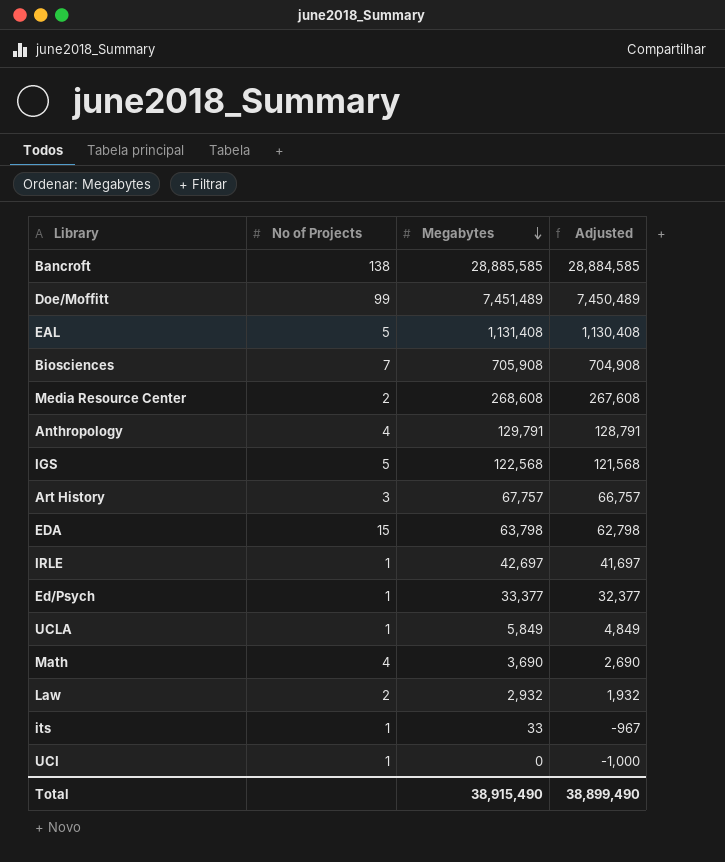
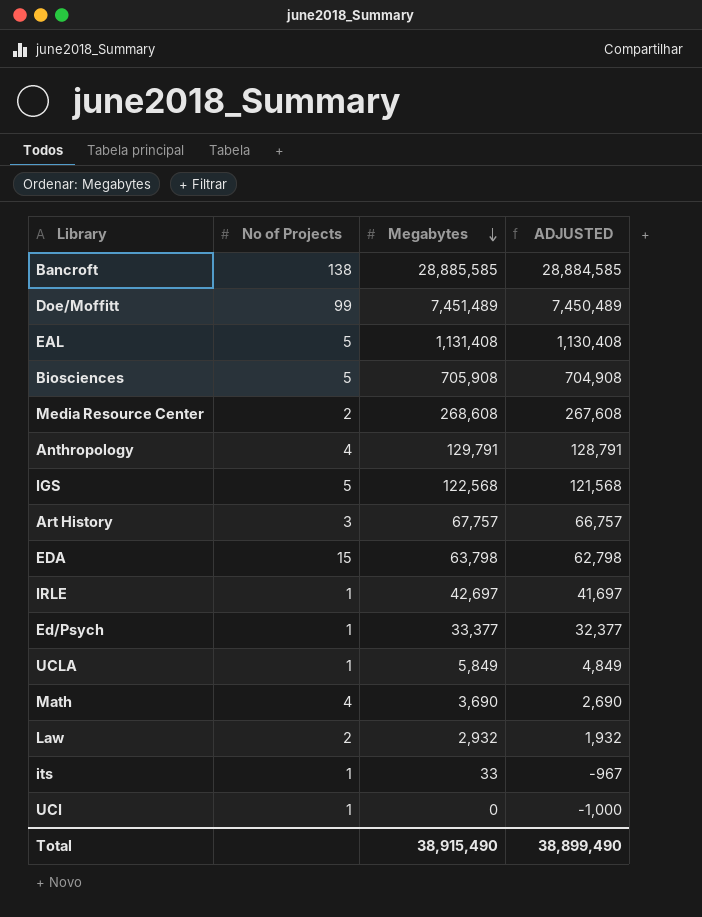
column name: Adjusted -> ADJUSTED
Biosciences | No of Projects: 7 -> 5

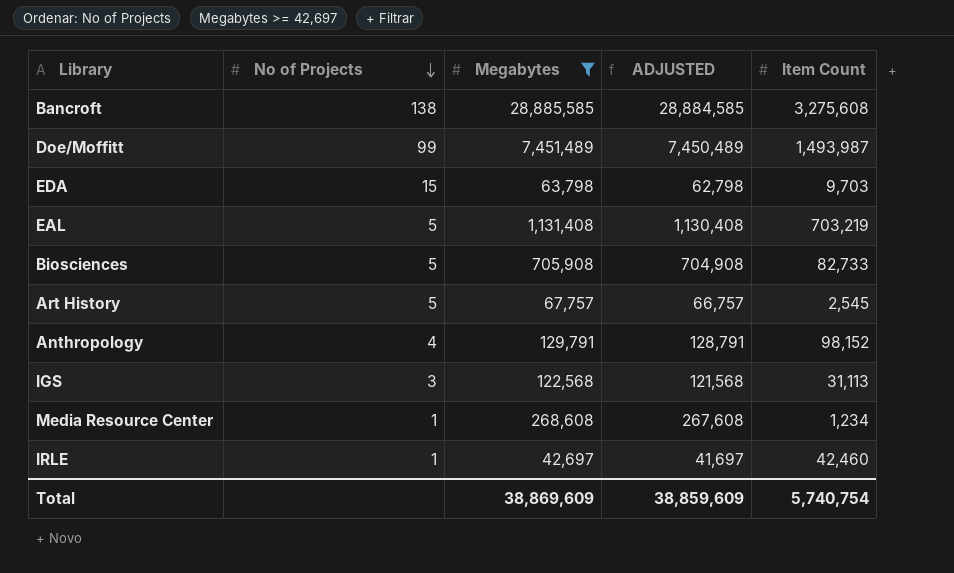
filter: none -> Megabytes >= 42,697
row order: Megabytes descending -> No of Projects descending
column Item Count | position: none -> 5
Art History | No of Projects: 3 -> 5
IGS | No of Projects: 5 -> 3
Media Resource Center | No of Projects: 2 -> 1
Total | Megabytes: 38,915,490 -> 38,869,609
Total | ADJUSTED: 38,899,490 -> 38,859,609

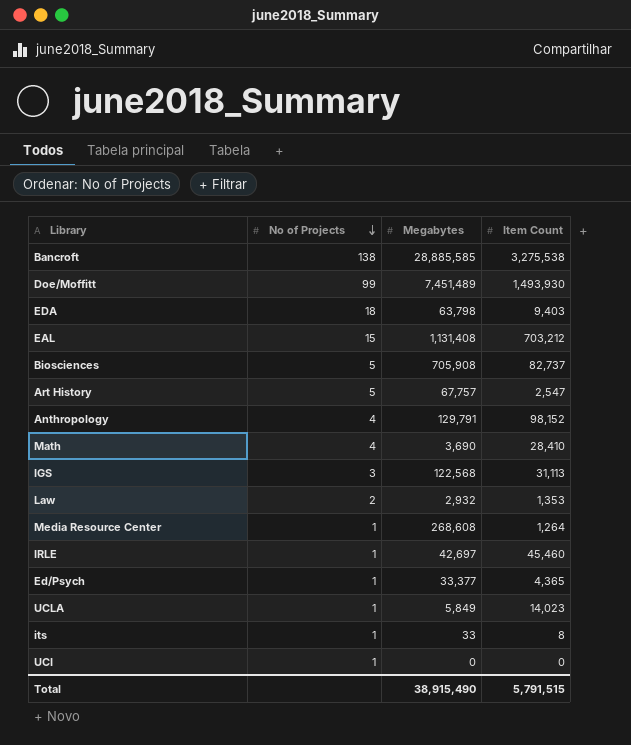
filter: Megabytes >= 42,697 -> none
column ADJUSTED | formula: [Megabytes] - 1000 -> none
Bancroft | Item Count: 3,275,608 -> 3,275,538
Doe/Moffitt | Item Count: 1,493,987 -> 1,493,930
EDA | No of Projects: 15 -> 18
EDA | Item Count: 9,703 -> 9,403
EAL | No of Projects: 5 -> 15
EAL | Item Count: 703,219 -> 703,212
Biosciences | Item Count: 82,733 -> 82,737
Art History | Item Count: 2,545 -> 2,547
Media Resource Center | Item Count: 1,234 -> 1,264
IRLE | Item Count: 42,460 -> 45,460
Total | Megabytes: 38,869,609 -> 38,915,490
Total | Item Count: 5,740,754 -> 5,791,515

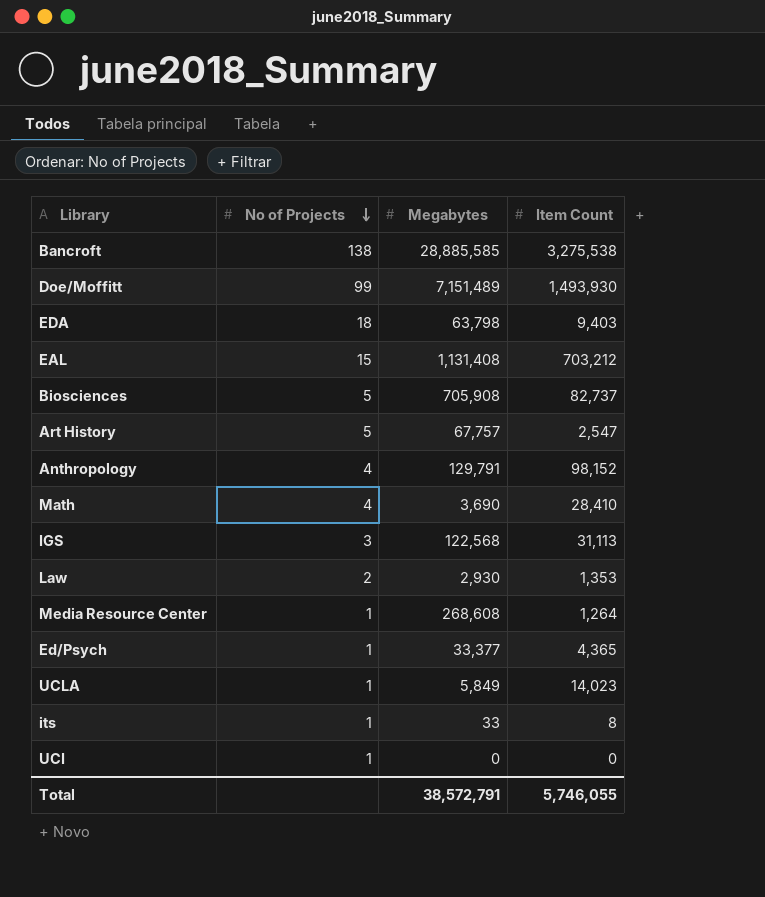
row IRLE: 1 | 42,697 | 45,460 -> none
Doe/Moffitt | Megabytes: 7,451,489 -> 7,151,489
Law | Megabytes: 2,932 -> 2,930
Total | Megabytes: 38,915,490 -> 38,572,791
Total | Item Count: 5,791,515 -> 5,746,055

